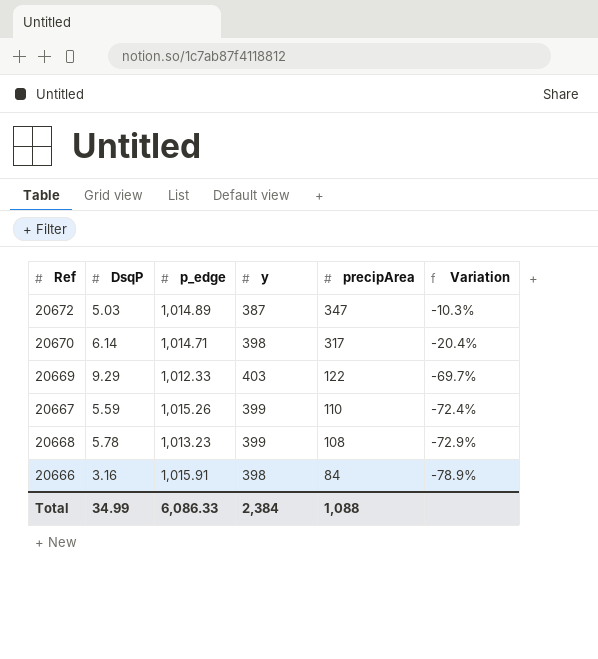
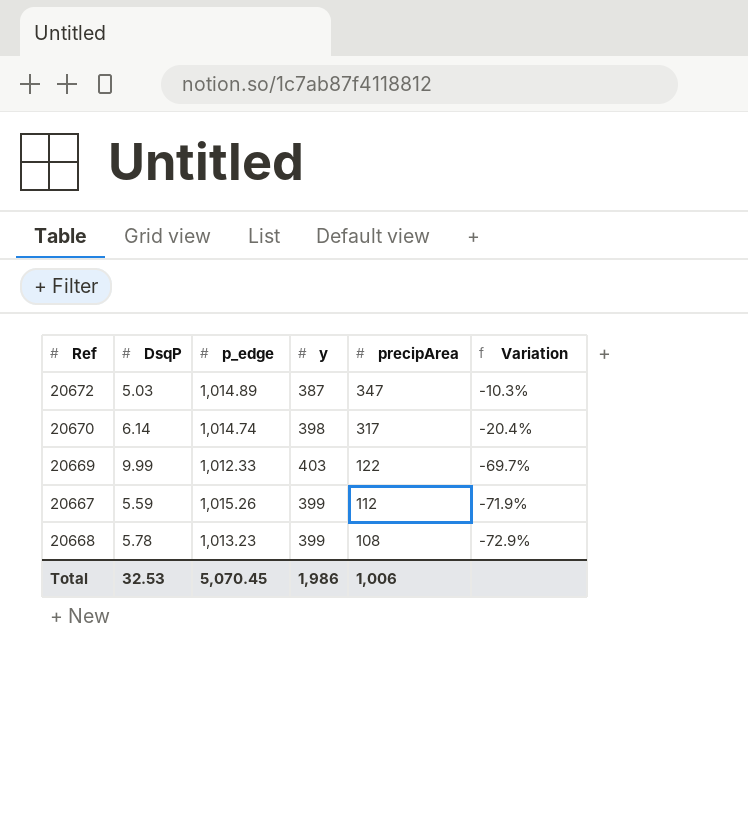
row 20666: 3.16 | 1,015.91 | 398 | 84 | -78.9% -> none
20670 | p_edge: 1,014.71 -> 1,014.74
20669 | DsqP: 9.29 -> 9.99
20667 | precipArea: 110 -> 112
20667 | Variation: -72.4% -> -71.9%
Total | DsqP: 34.99 -> 32.53
Total | p_edge: 6,086.33 -> 5,070.45
Total | y: 2,384 -> 1,986
Total | precipArea: 1,088 -> 1,006

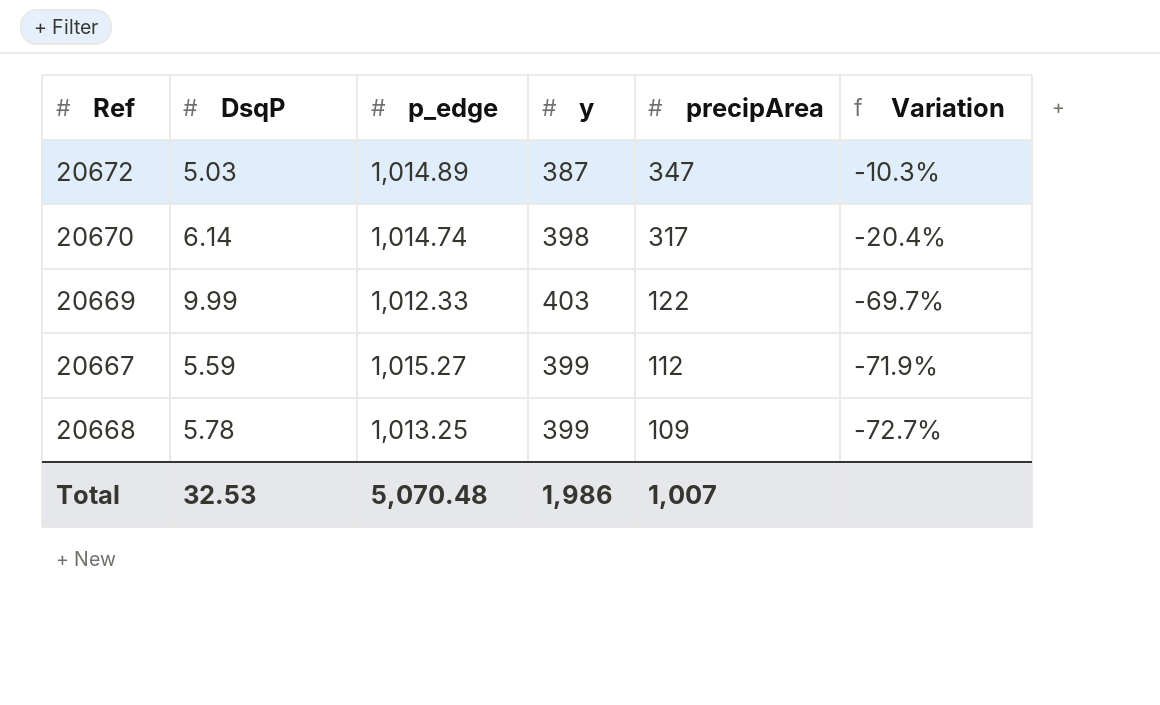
20667 | p_edge: 1,015.26 -> 1,015.27
20668 | p_edge: 1,013.23 -> 1,013.25
20668 | precipArea: 108 -> 109
20668 | Variation: -72.9% -> -72.7%
Total | p_edge: 5,070.45 -> 5,070.48
Total | precipArea: 1,006 -> 1,007

